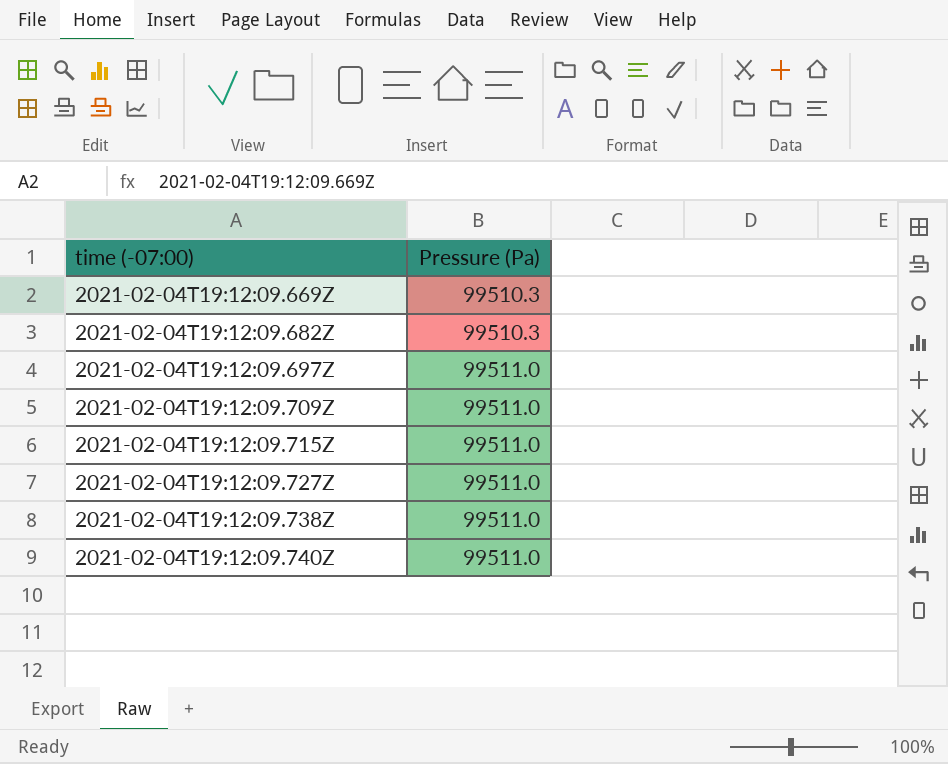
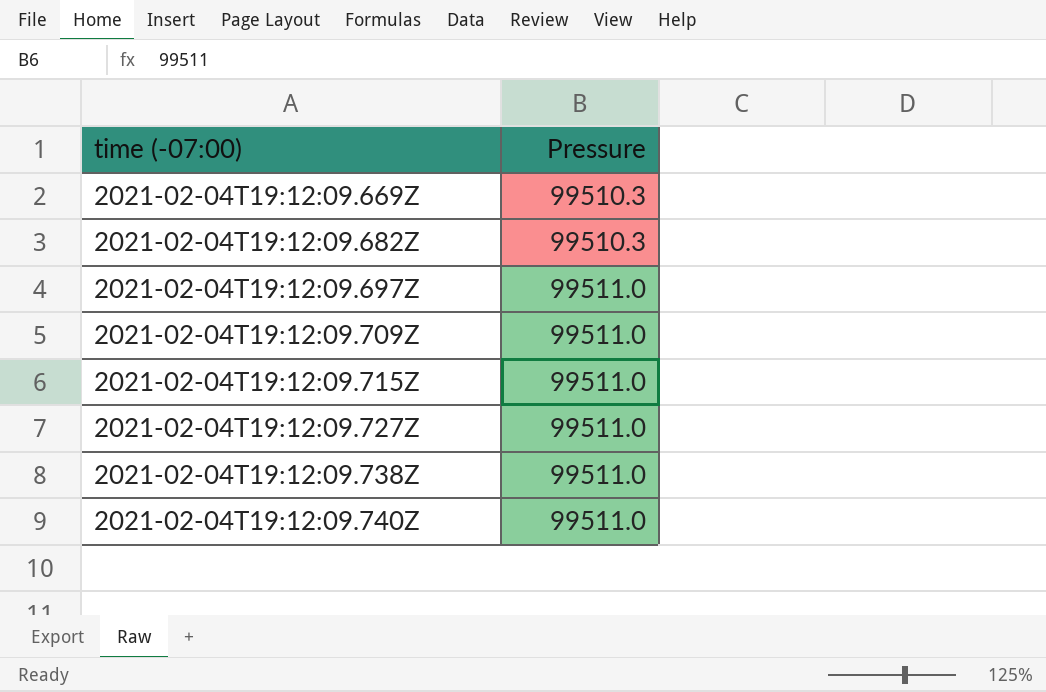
column name: Pressure (Pa) -> Pressure

